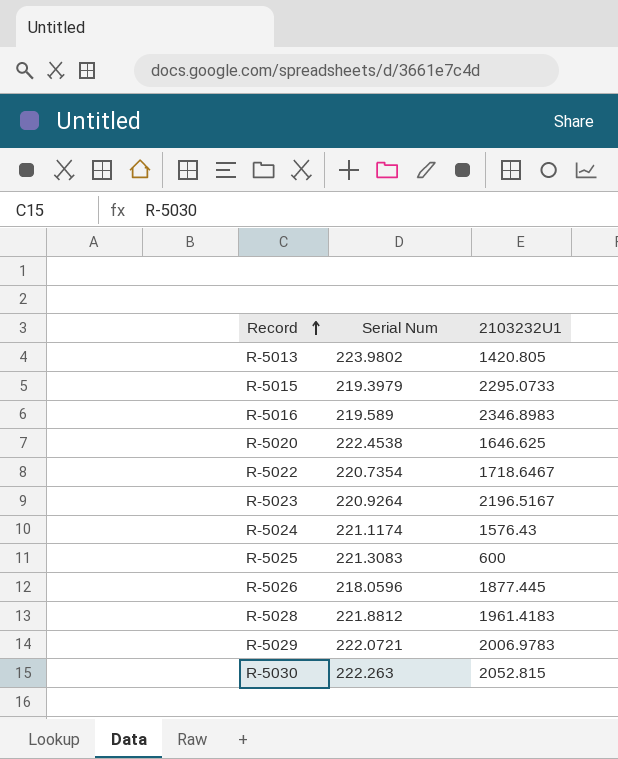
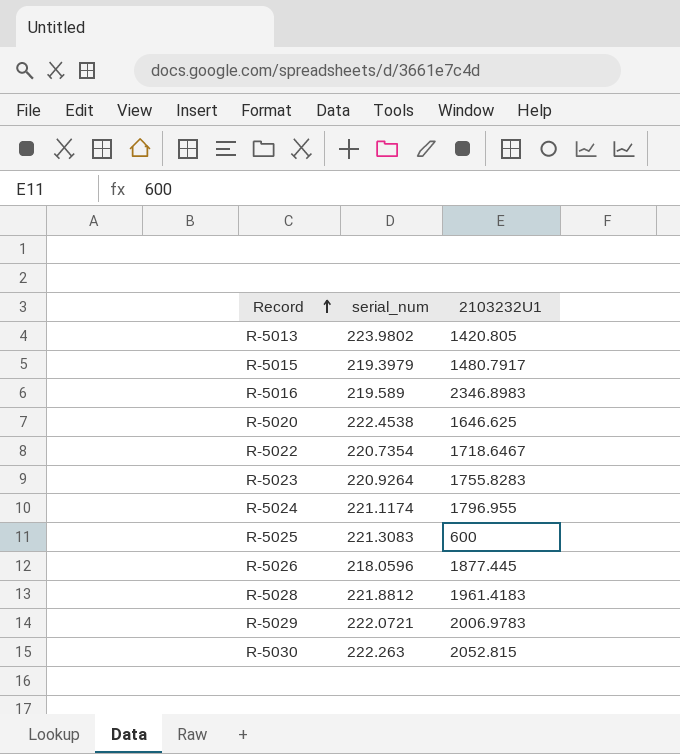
column name: Serial Num -> serial_num
R-5015 | 2103232U1: 2295.0733 -> 1480.7917
R-5023 | 2103232U1: 2196.5167 -> 1755.8283
R-5024 | 2103232U1: 1576.43 -> 1796.955

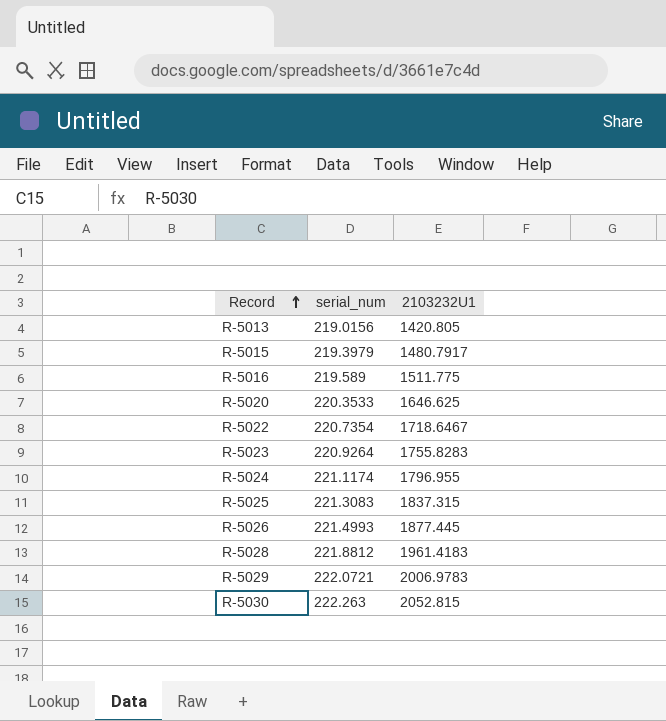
R-5013 | serial_num: 223.9802 -> 219.0156
R-5016 | 2103232U1: 2346.8983 -> 1511.775
R-5020 | serial_num: 222.4538 -> 220.3533
R-5025 | 2103232U1: 600 -> 1837.315
R-5026 | serial_num: 218.0596 -> 221.4993

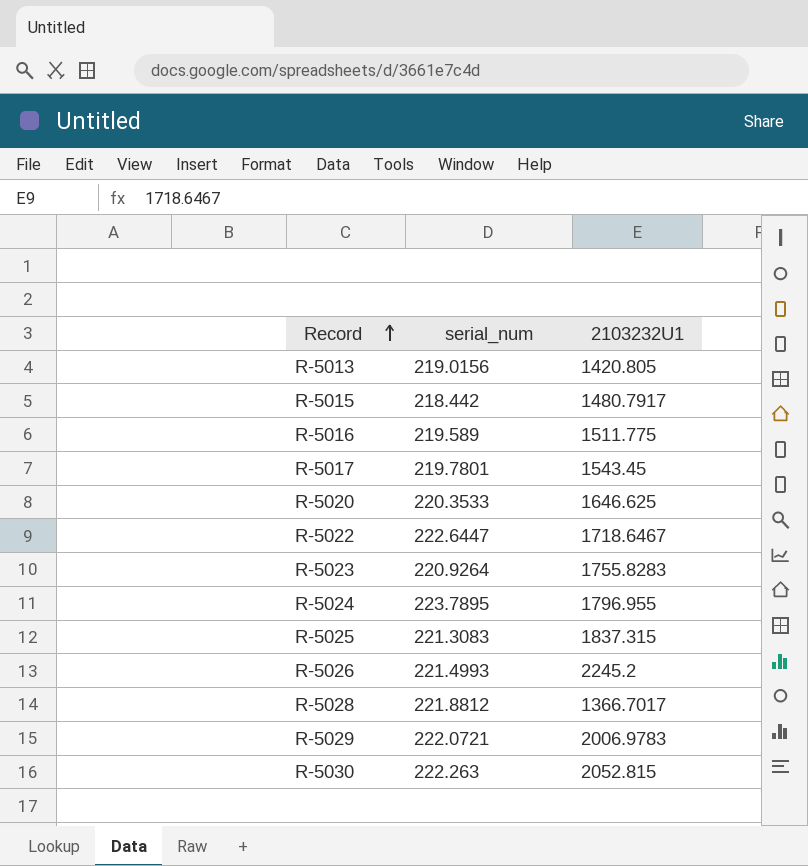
R-5015 | serial_num: 219.3979 -> 218.442
row R-5017: none -> 219.7801 | 1543.45
R-5022 | serial_num: 220.7354 -> 222.6447
R-5024 | serial_num: 221.1174 -> 223.7895
R-5026 | 2103232U1: 1877.445 -> 2245.2
R-5028 | 2103232U1: 1961.4183 -> 1366.7017

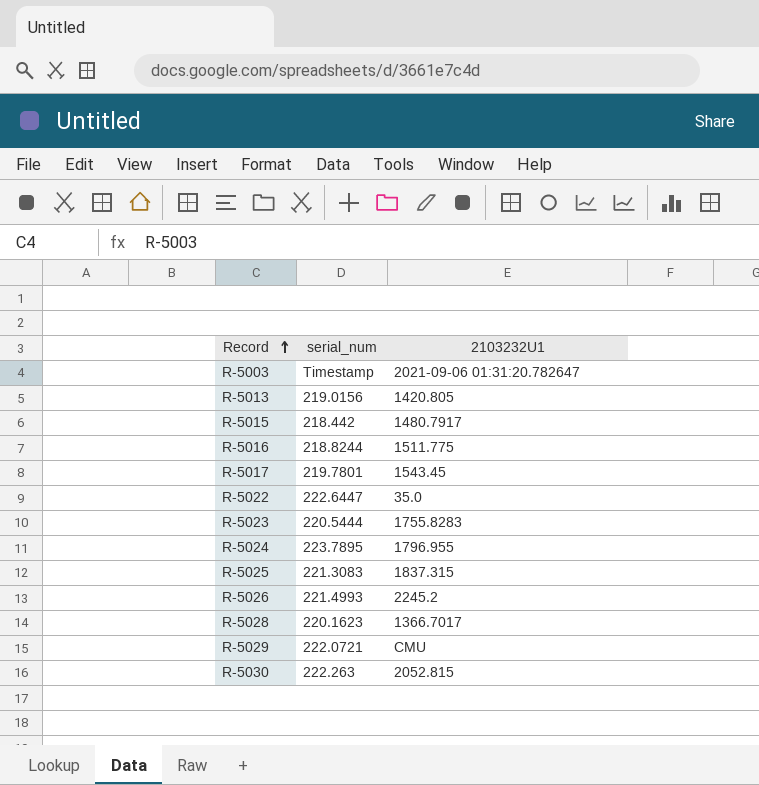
row R-5020: 220.3533 | 1646.625 -> none
row R-5003: none -> Timestamp | 2021-09-06 01:31:20.782647
R-5016 | serial_num: 219.589 -> 218.8244
R-5022 | 2103232U1: 1718.6467 -> 35.0
R-5023 | serial_num: 220.9264 -> 220.5444
R-5028 | serial_num: 221.8812 -> 220.1623
R-5029 | 2103232U1: 2006.9783 -> CMU

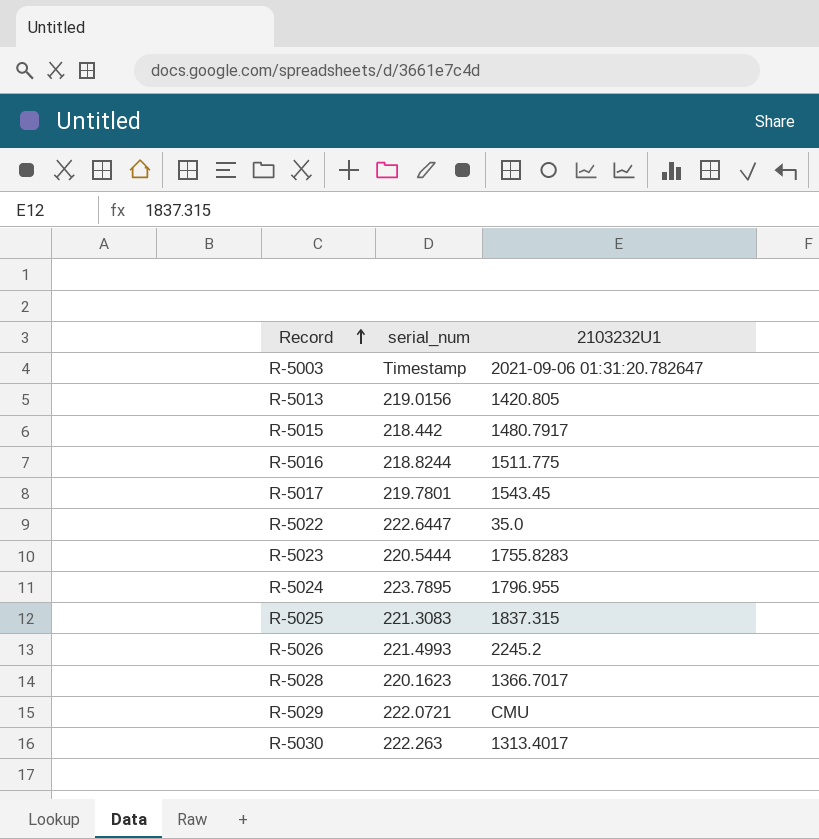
R-5030 | 2103232U1: 2052.815 -> 1313.4017

